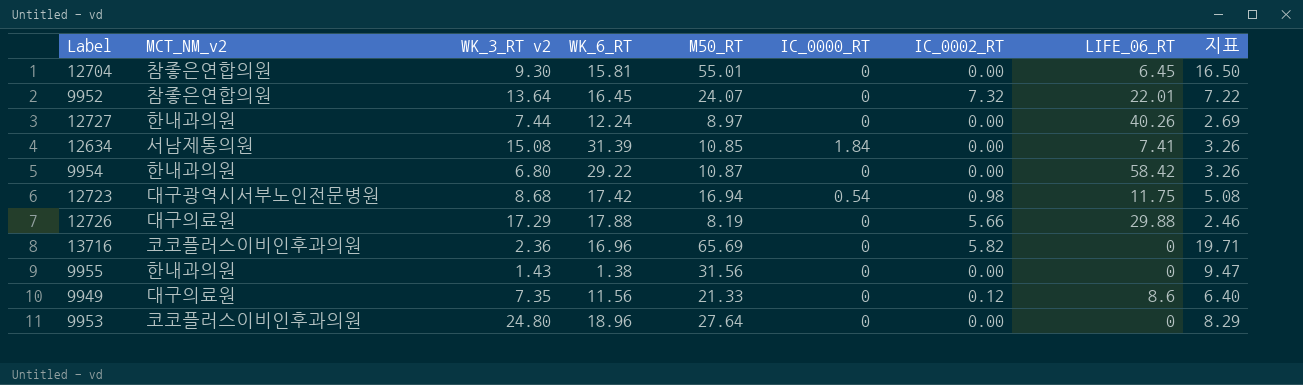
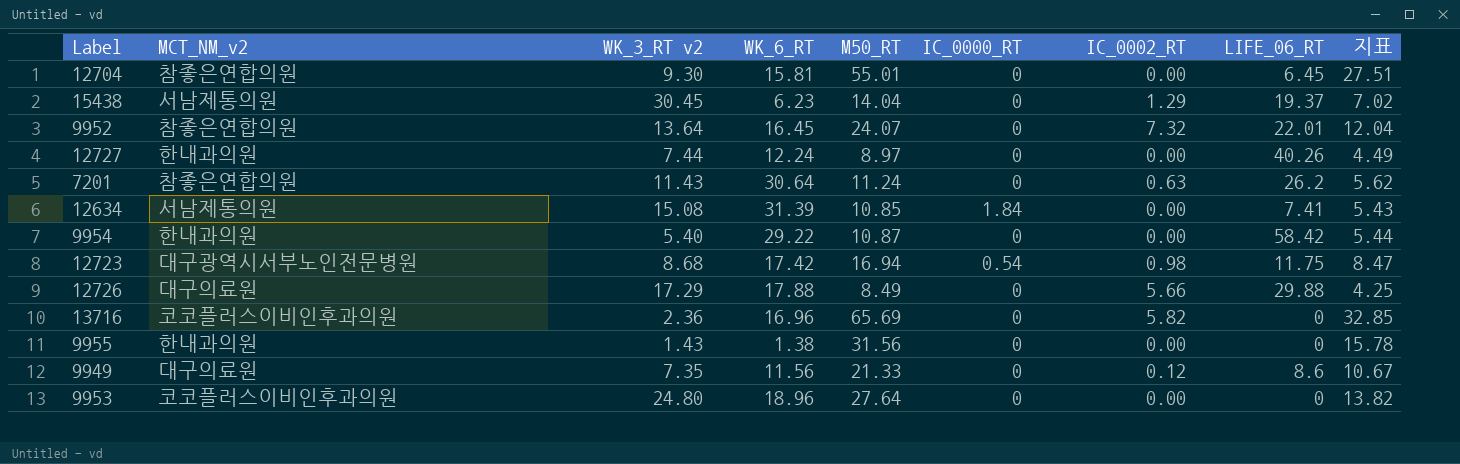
column 지표 | formula: [M50_RT] * 0.3 -> [M50_RT] * 0.5
row 15438: none -> 서남제통의원 | 30.45 | 6.23 | 14.04 | 0 | 1.29 | 19.37 | 7.02
row 7201: none -> 참좋은연합의원 | 11.43 | 30.64 | 11.24 | 0 | 0.63 | 26.2 | 5.62
9954 | WK_3_RT v2: 6.80 -> 5.40
12726 | M50_RT: 8.19 -> 8.49

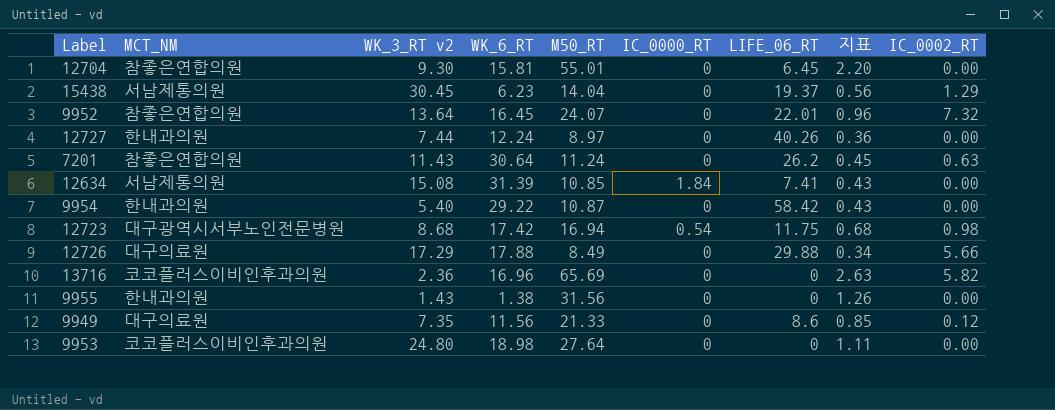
column name: MCT_NM_v2 -> MCT_NM
column 지표 | formula: [M50_RT] * 0.5 -> [M50_RT] * 0.04
column IC_0002_RT | position: 7 -> 9
9953 | WK_6_RT: 18.96 -> 18.98

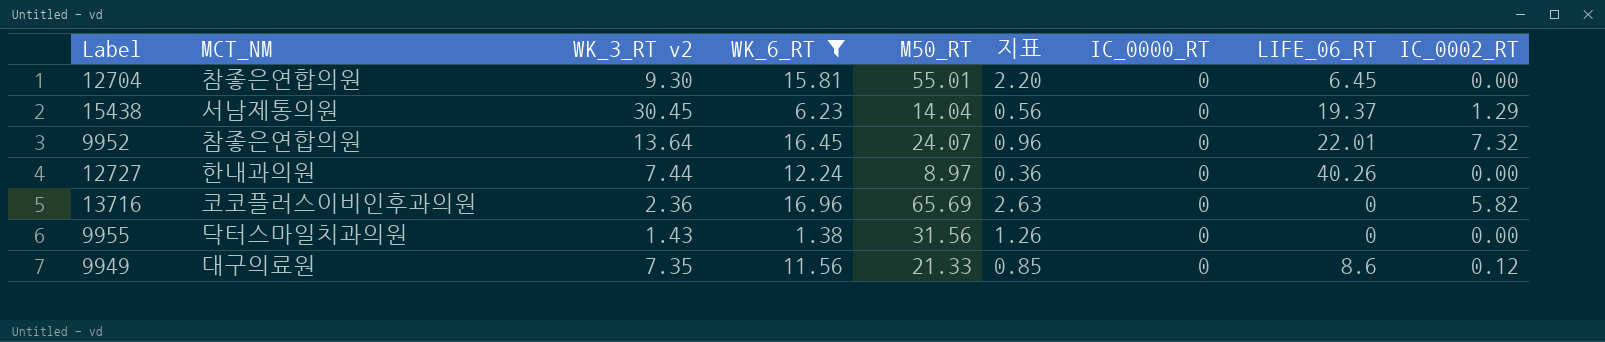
filter: none -> WK_6_RT <= 16.96
column 지표 | position: 8 -> 6
9955 | MCT_NM: 한내과의원 -> 닥터스마일치과의원

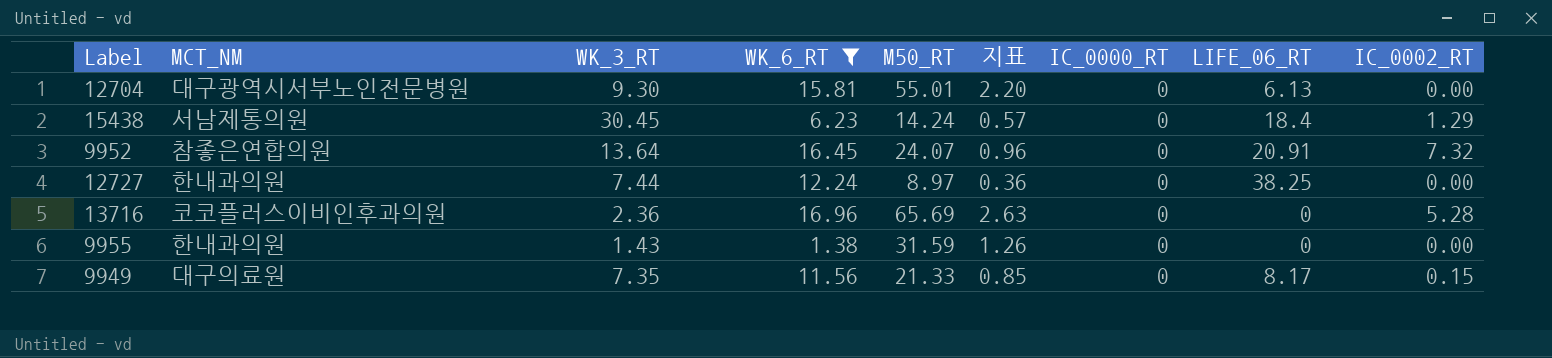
column name: WK_3_RT v2 -> WK_3_RT
12704 | MCT_NM: 참좋은연합의원 -> 대구광역시서부노인전문병원
12704 | LIFE_06_RT: 6.45 -> 6.13
15438 | M50_RT: 14.04 -> 14.24
15438 | 지표: 0.56 -> 0.57
15438 | LIFE_06_RT: 19.37 -> 18.4
9952 | LIFE_06_RT: 22.01 -> 20.91
12727 | LIFE_06_RT: 40.26 -> 38.25
13716 | IC_0002_RT: 5.82 -> 5.28
9955 | MCT_NM: 닥터스마일치과의원 -> 한내과의원
9955 | M50_RT: 31.56 -> 31.59
9949 | LIFE_06_RT: 8.6 -> 8.17
9949 | IC_0002_RT: 0.12 -> 0.15

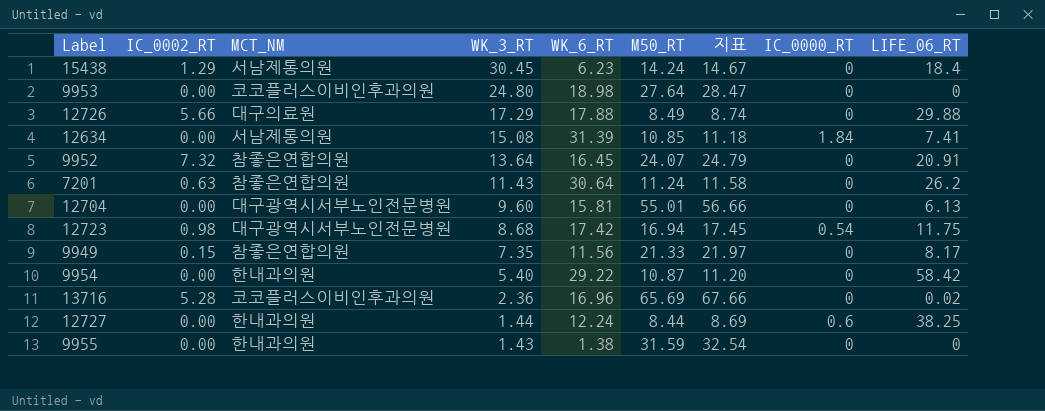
filter: WK_6_RT <= 16.96 -> none
row order: none -> WK_3_RT descending
column IC_0002_RT | position: 9 -> 2
column 지표 | formula: [M50_RT] * 0.04 -> [M50_RT] * 1.03
12704 | WK_3_RT: 9.30 -> 9.60
9949 | MCT_NM: 대구의료원 -> 참좋은연합의원
13716 | LIFE_06_RT: 0 -> 0.02
12727 | WK_3_RT: 7.44 -> 1.44
12727 | M50_RT: 8.97 -> 8.44
12727 | IC_0000_RT: 0 -> 0.6

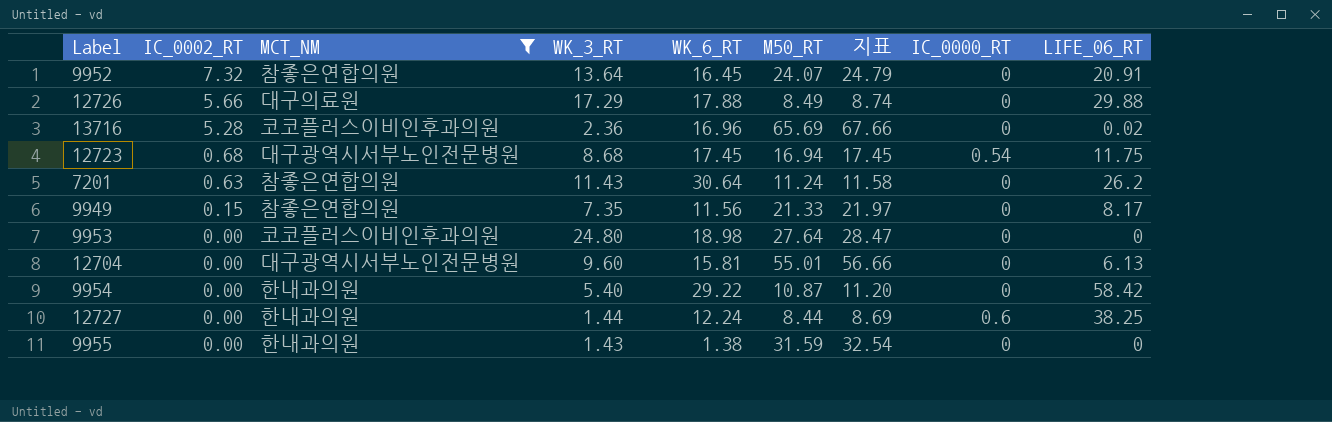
filter: none -> MCT_NM != 서남제통의원
row order: WK_3_RT descending -> IC_0002_RT descending
12723 | IC_0002_RT: 0.98 -> 0.68
12723 | WK_6_RT: 17.42 -> 17.45

